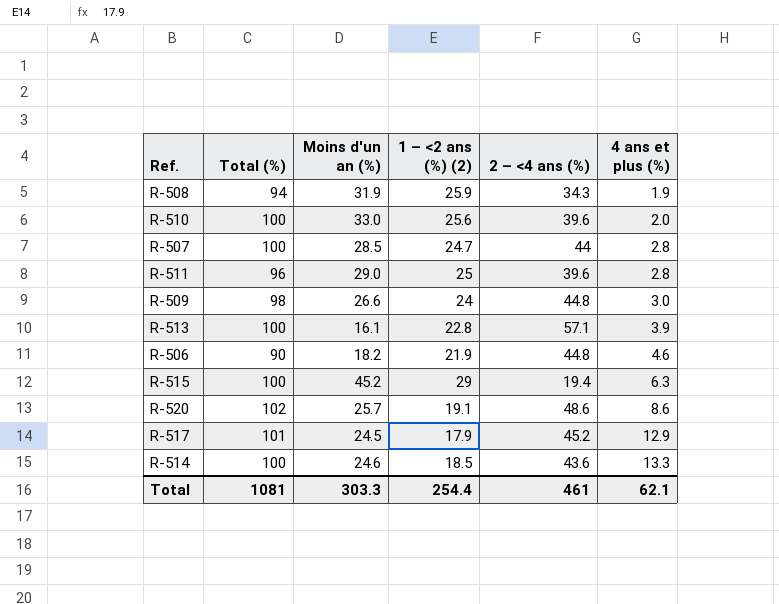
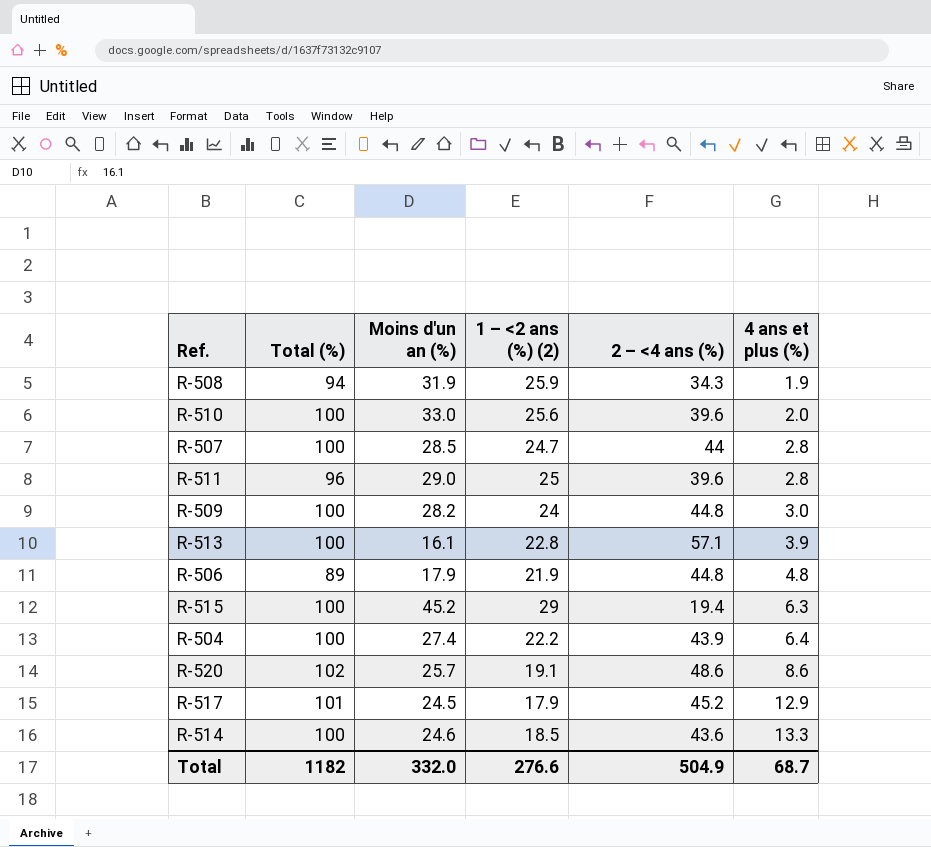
R-509 | Total (%): 98 -> 100
R-509 | Moins d'un an (%): 26.6 -> 28.2
R-506 | Total (%): 90 -> 89
R-506 | Moins d'un an (%): 18.2 -> 17.9
R-506 | 4 ans et plus (%): 4.6 -> 4.8
row R-504: none -> 100 | 27.4 | 22.2 | 43.9 | 6.4
Total | Total (%): 1081 -> 1182
Total | Moins d'un an (%): 303.3 -> 332.0
Total | 1 – <2 ans (%) (2): 254.4 -> 276.6
Total | 2 – <4 ans (%): 461 -> 504.9
Total | 4 ans et plus (%): 62.1 -> 68.7

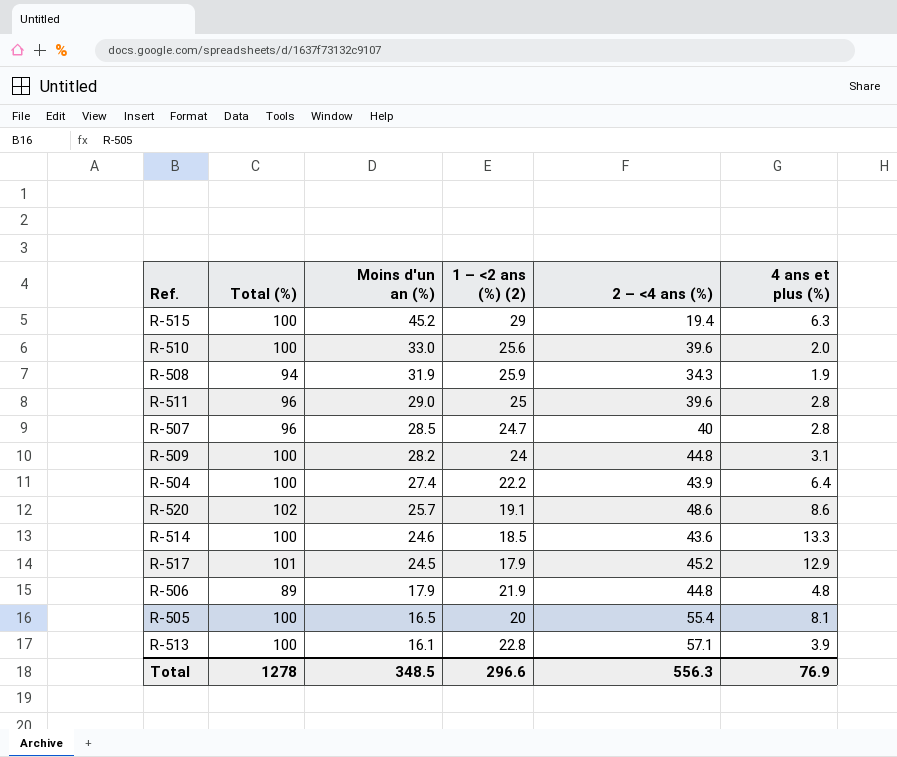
row order: 4 ans et plus (%) ascending -> Moins d'un an (%) descending
R-507 | Total (%): 100 -> 96
R-507 | 2 – <4 ans (%): 44 -> 40
R-509 | 4 ans et plus (%): 3.0 -> 3.1
row R-505: none -> 100 | 16.5 | 20 | 55.4 | 8.1
Total | Total (%): 1182 -> 1278
Total | Moins d'un an (%): 332.0 -> 348.5
Total | 1 – <2 ans (%) (2): 276.6 -> 296.6
Total | 2 – <4 ans (%): 504.9 -> 556.3
Total | 4 ans et plus (%): 68.7 -> 76.9

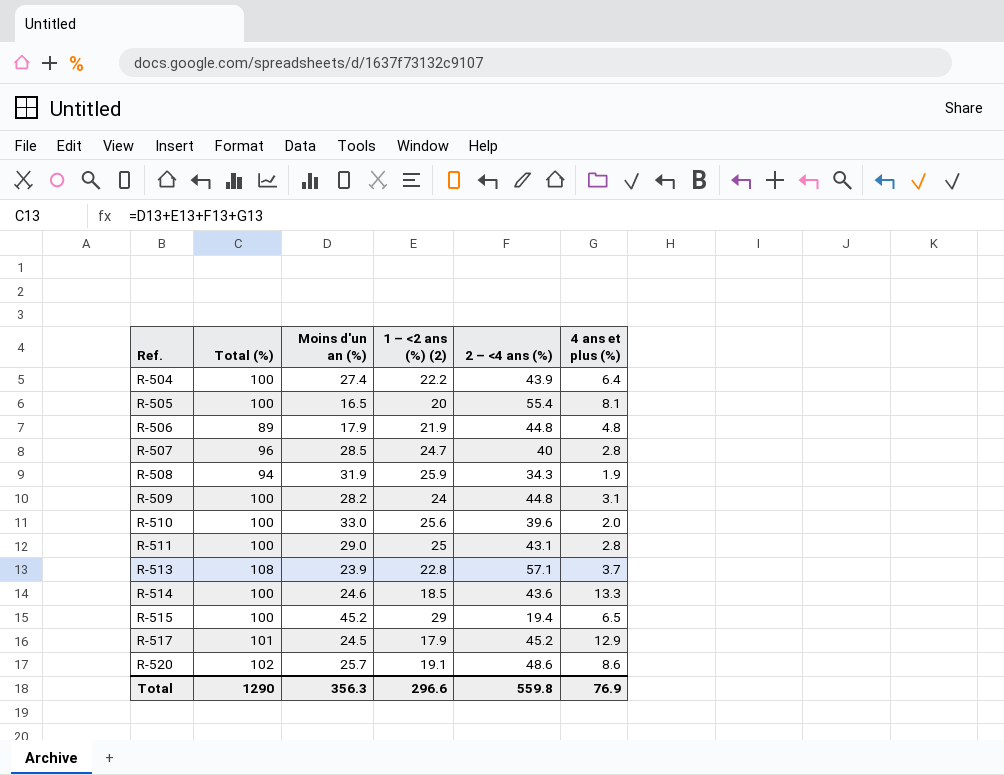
row order: Moins d'un an (%) descending -> Ref. ascending
R-511 | Total (%): 96 -> 100
R-511 | 2 – <4 ans (%): 39.6 -> 43.1
R-513 | Total (%): 100 -> 108
R-513 | Moins d'un an (%): 16.1 -> 23.9
R-513 | 4 ans et plus (%): 3.9 -> 3.7
R-515 | 4 ans et plus (%): 6.3 -> 6.5
Total | Total (%): 1278 -> 1290
Total | Moins d'un an (%): 348.5 -> 356.3
Total | 2 – <4 ans (%): 556.3 -> 559.8

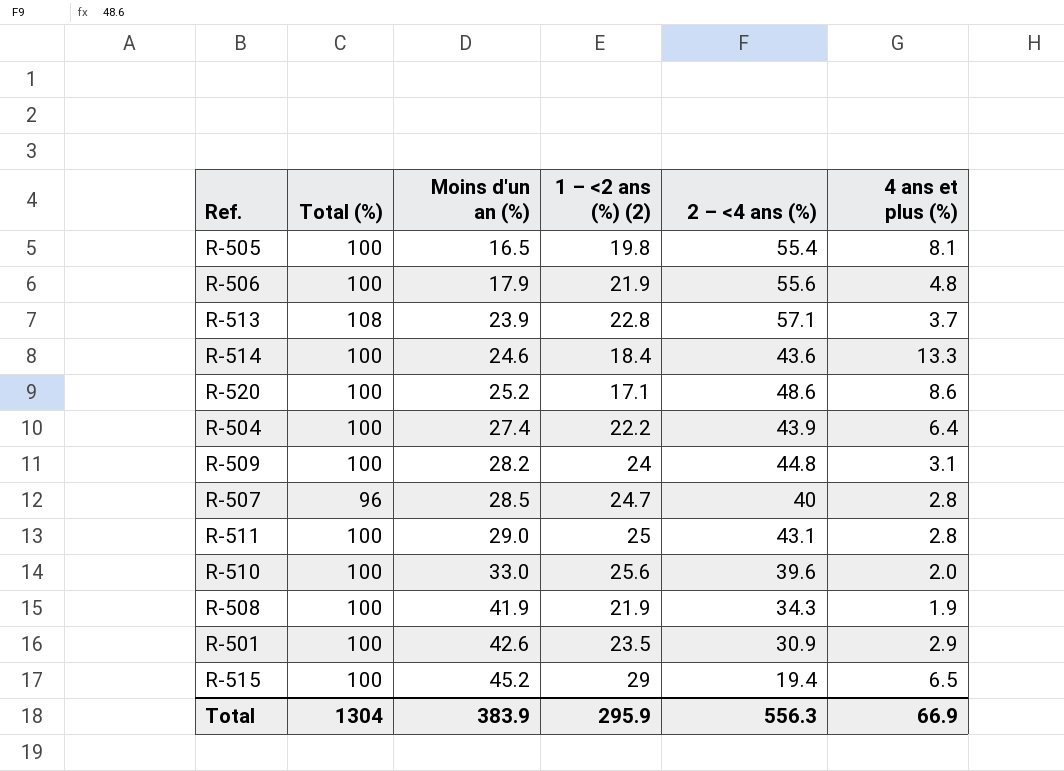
row order: Ref. ascending -> Moins d'un an (%) ascending
row R-517: 101 | 24.5 | 17.9 | 45.2 | 12.9 -> none
R-505 | 1 – <2 ans (%) (2): 20 -> 19.8
R-506 | Total (%): 89 -> 100
R-506 | 2 – <4 ans (%): 44.8 -> 55.6
R-514 | 1 – <2 ans (%) (2): 18.5 -> 18.4
R-520 | Total (%): 102 -> 100
R-520 | Moins d'un an (%): 25.7 -> 25.2
R-520 | 1 – <2 ans (%) (2): 19.1 -> 17.1
R-508 | Total (%): 94 -> 100
R-508 | Moins d'un an (%): 31.9 -> 41.9
R-508 | 1 – <2 ans (%) (2): 25.9 -> 21.9
row R-501: none -> 100 | 42.6 | 23.5 | 30.9 | 2.9
Total | Total (%): 1290 -> 1304
Total | Moins d'un an (%): 356.3 -> 383.9
Total | 1 – <2 ans (%) (2): 296.6 -> 295.9
Total | 2 – <4 ans (%): 559.8 -> 556.3
Total | 4 ans et plus (%): 76.9 -> 66.9

